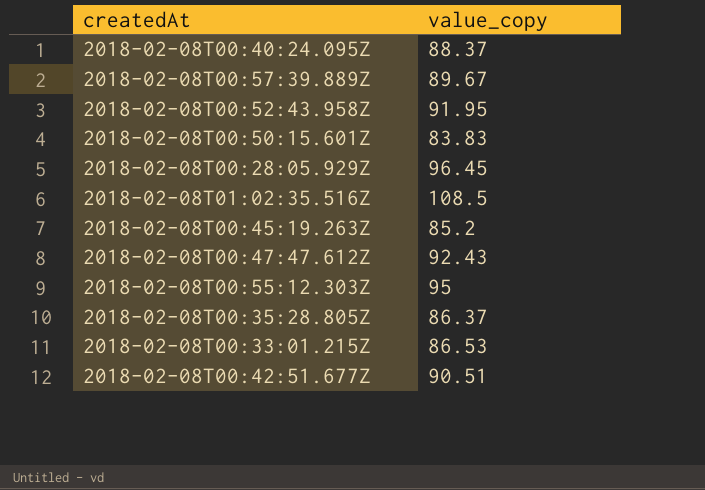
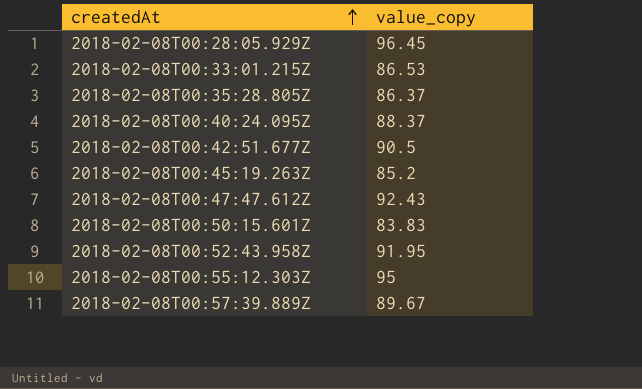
row order: none -> createdAt ascending
row 2018-02-08T01:02:35.516Z: 108.5 -> none
2018-02-08T00:42:51.677Z | value_copy: 90.51 -> 90.5

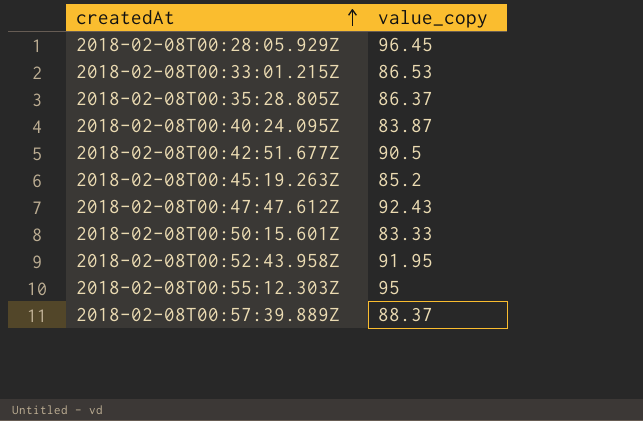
2018-02-08T00:40:24.095Z | value_copy: 88.37 -> 83.87
2018-02-08T00:50:15.601Z | value_copy: 83.83 -> 83.33
2018-02-08T00:57:39.889Z | value_copy: 89.67 -> 88.37

